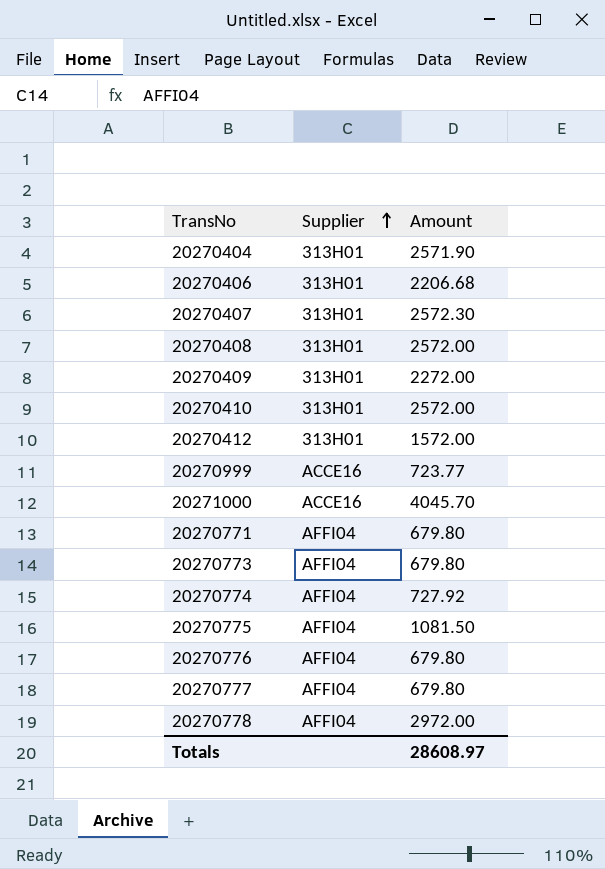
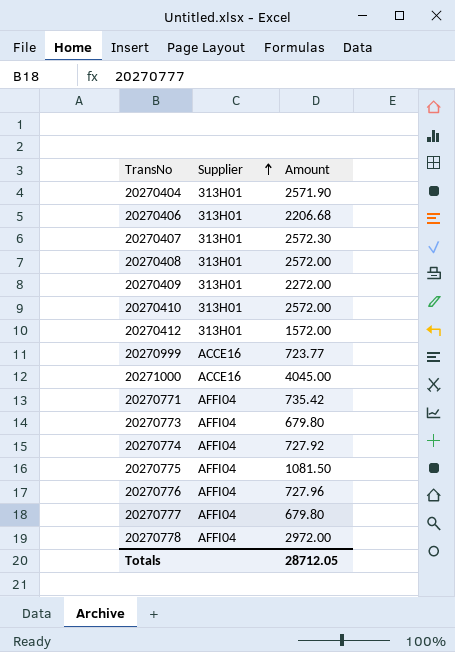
20271000 | Amount: 4045.70 -> 4045.00
20270771 | Amount: 679.80 -> 735.42
20270776 | Amount: 679.80 -> 727.96
Totals | Amount: 28608.97 -> 28712.05

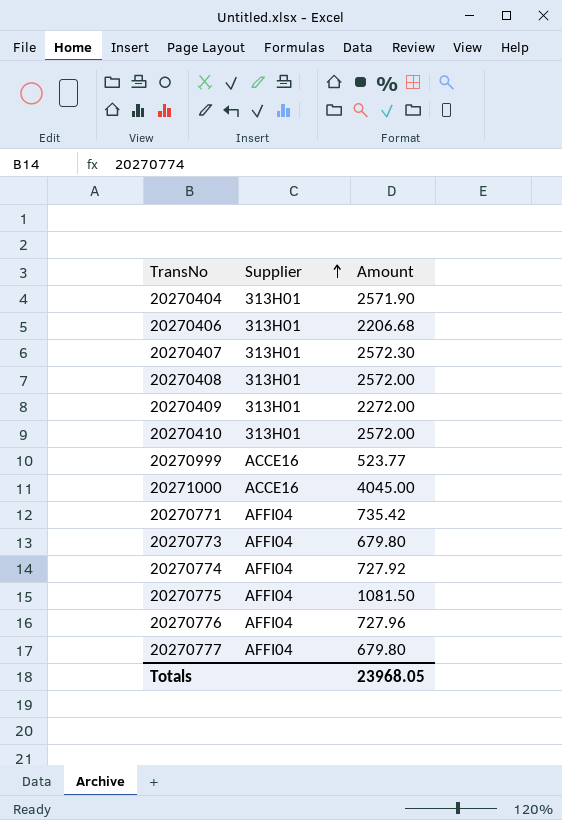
row 20270412: 313H01 | 1572.00 -> none
row 20270778: AFFI04 | 2972.00 -> none
20270999 | Amount: 723.77 -> 523.77
Totals | Amount: 28712.05 -> 23968.05

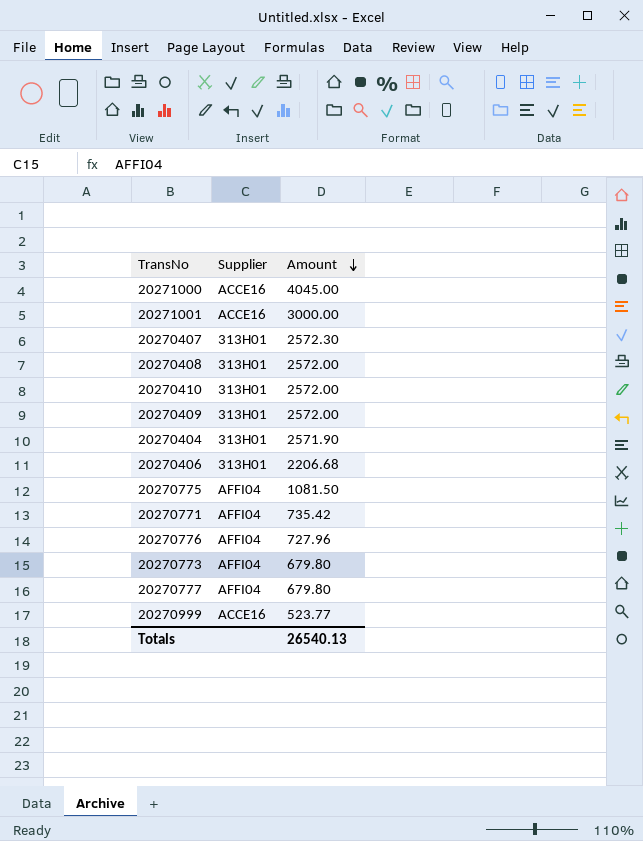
row order: Supplier ascending -> Amount descending
row 20270774: AFFI04 | 727.92 -> none
row 20271001: none -> ACCE16 | 3000.00
20270409 | Amount: 2272.00 -> 2572.00
Totals | Amount: 23968.05 -> 26540.13

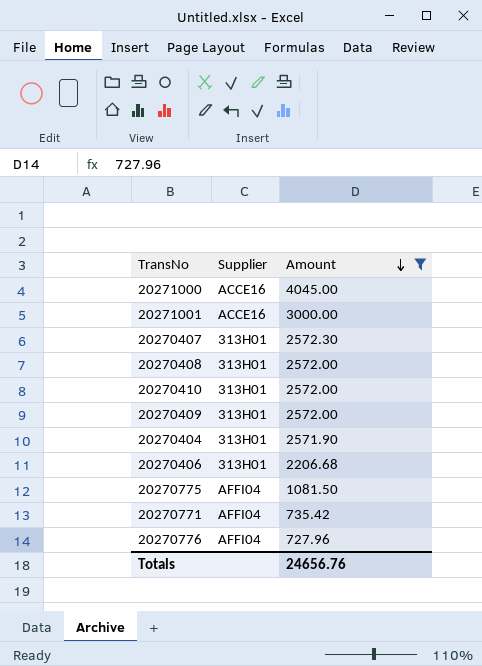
filter: none -> Amount >= 727.96
Totals | Amount: 26540.13 -> 24656.76

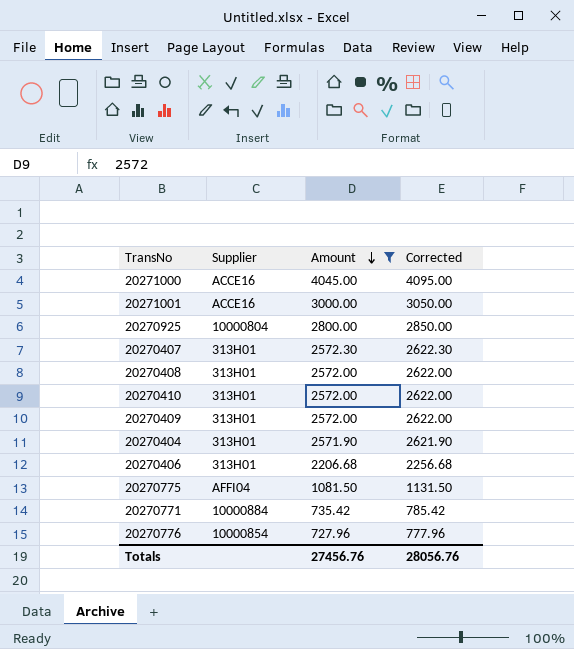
column Corrected | formula: none -> [Amount] + 50
row 20270925: none -> 10000804 | 2800.00 | 2850.00
20270771 | Supplier: AFFI04 -> 10000884
20270776 | Supplier: AFFI04 -> 10000854
Totals | Amount: 24656.76 -> 27456.76

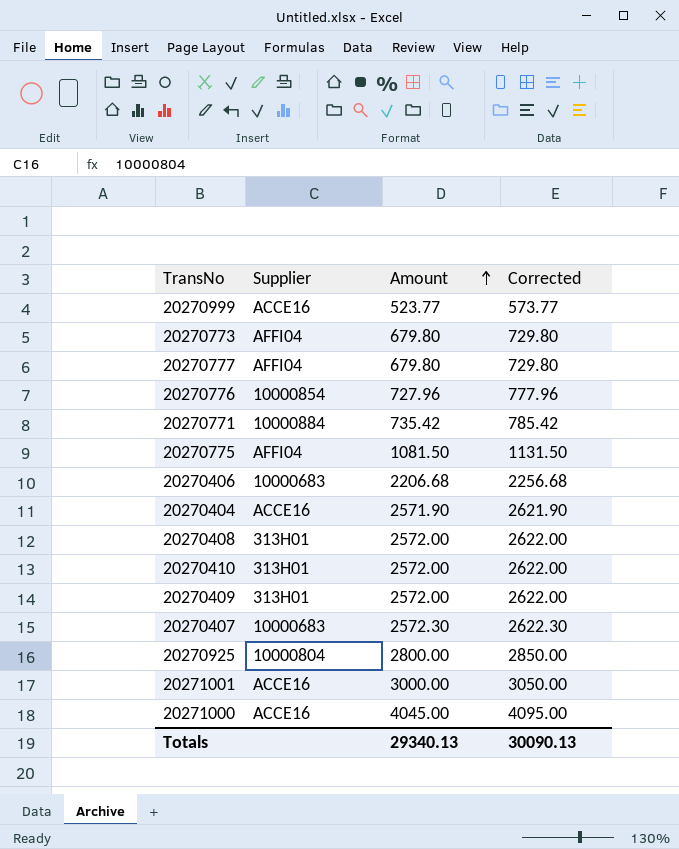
filter: Amount >= 727.96 -> none
row order: Amount descending -> Amount ascending
20270406 | Supplier: 313H01 -> 10000683
20270404 | Supplier: 313H01 -> ACCE16
20270407 | Supplier: 313H01 -> 10000683
Totals | Amount: 27456.76 -> 29340.13
Totals | Corrected: 28056.76 -> 30090.13

